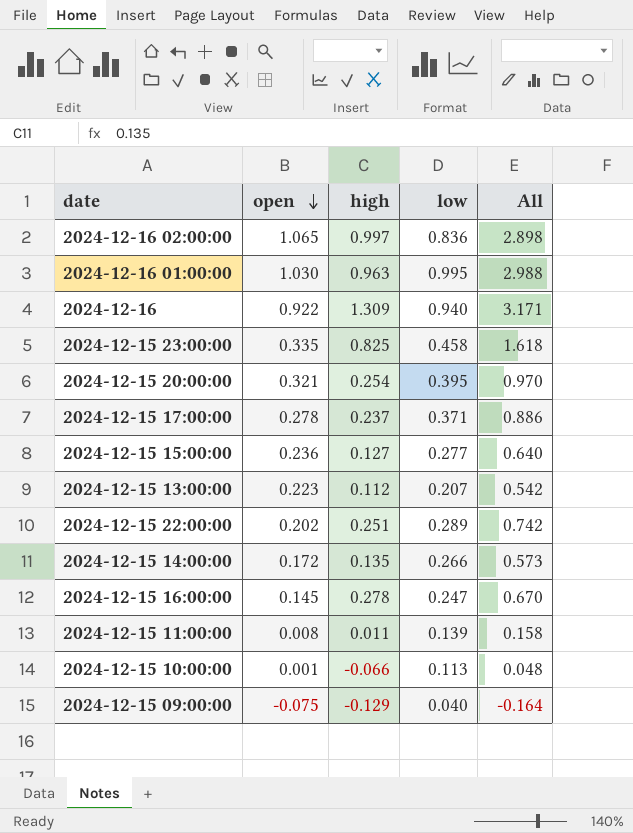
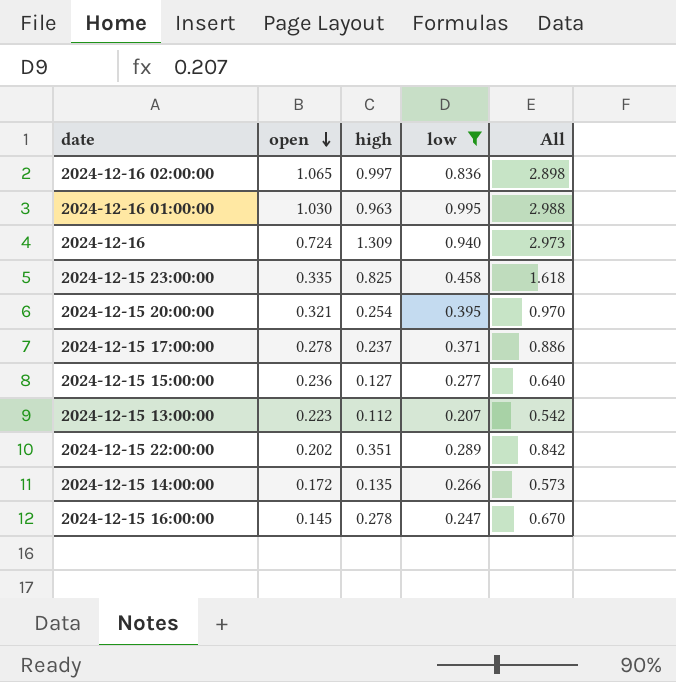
filter: none -> low >= 0.207
2024-12-16 | open: 0.922 -> 0.724
2024-12-16 | All: 3.171 -> 2.973
2024-12-15 22:00:00 | high: 0.251 -> 0.351
2024-12-15 22:00:00 | All: 0.742 -> 0.842

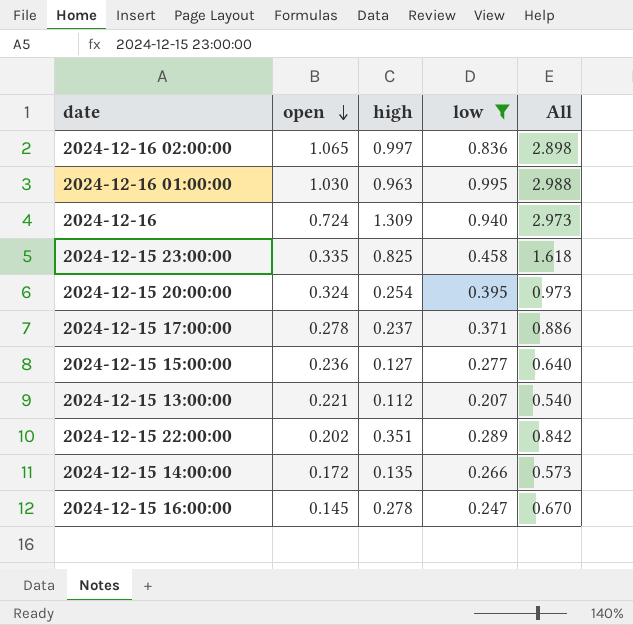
2024-12-15 20:00:00 | open: 0.321 -> 0.324
2024-12-15 20:00:00 | All: 0.970 -> 0.973
2024-12-15 13:00:00 | open: 0.223 -> 0.221
2024-12-15 13:00:00 | All: 0.542 -> 0.540

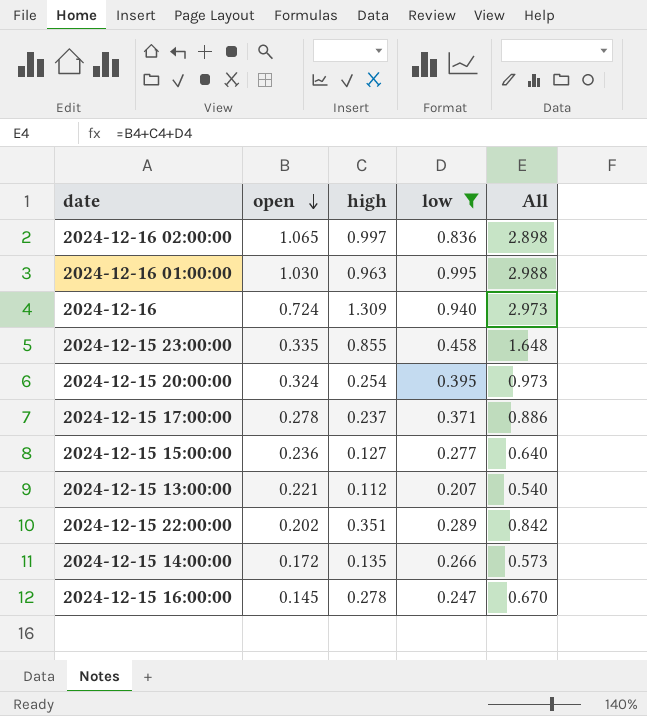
2024-12-15 23:00:00 | high: 0.825 -> 0.855
2024-12-15 23:00:00 | All: 1.618 -> 1.648

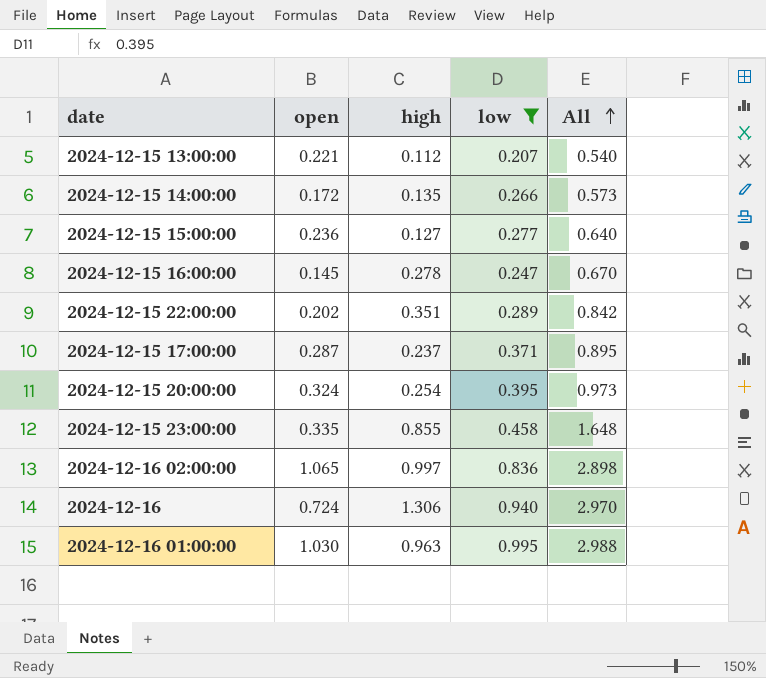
row order: open descending -> All ascending
2024-12-15 17:00:00 | open: 0.278 -> 0.287
2024-12-15 17:00:00 | All: 0.886 -> 0.895
2024-12-16 | high: 1.309 -> 1.306
2024-12-16 | All: 2.973 -> 2.970

